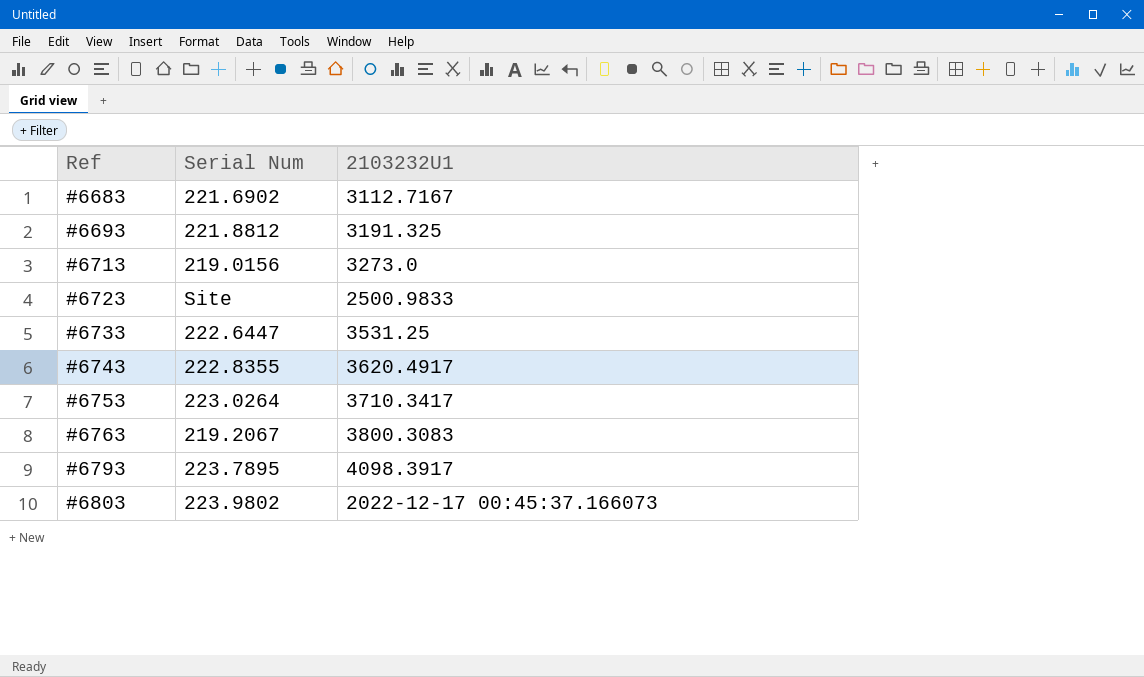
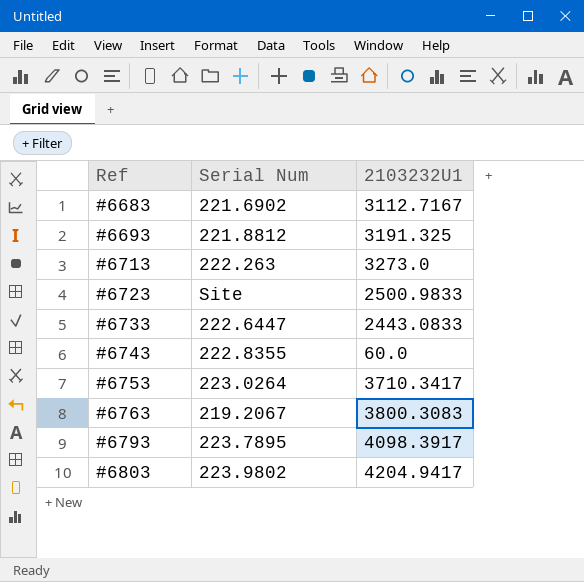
#6713 | Serial Num: 219.0156 -> 222.263
#6733 | 2103232U1: 3531.25 -> 2443.0833
#6743 | 2103232U1: 3620.4917 -> 60.0
#6803 | 2103232U1: 2022-12-17 00:45:37.166073 -> 4204.9417

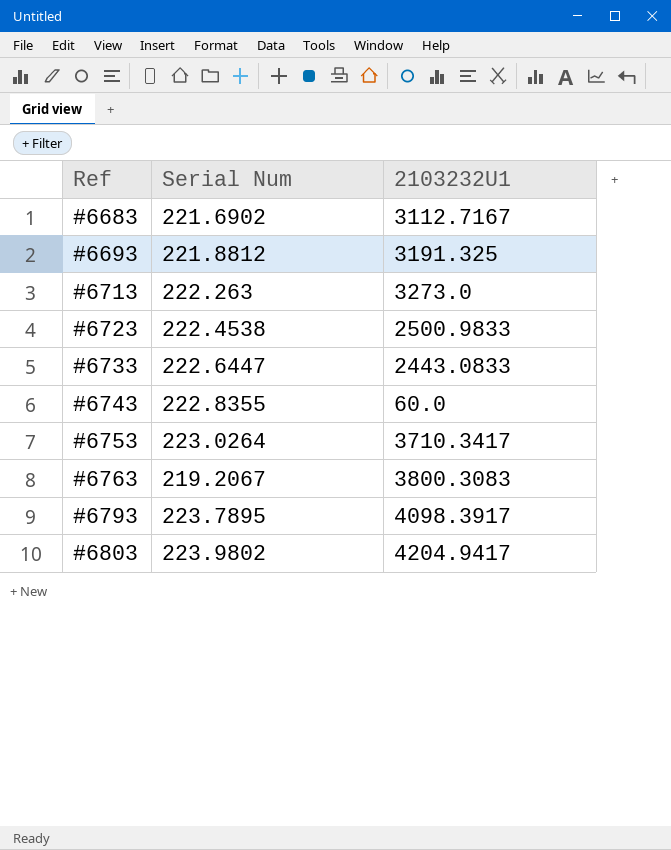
#6723 | Serial Num: Site -> 222.4538

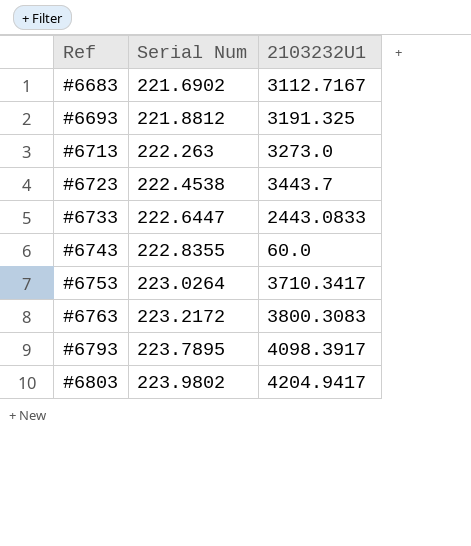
#6723 | 2103232U1: 2500.9833 -> 3443.7
#6763 | Serial Num: 219.2067 -> 223.2172

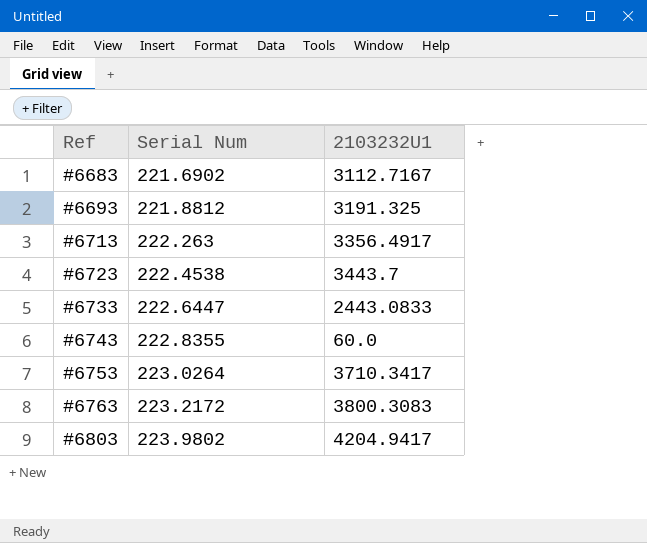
row #6793: 223.7895 | 4098.3917 -> none
#6713 | 2103232U1: 3273.0 -> 3356.4917

